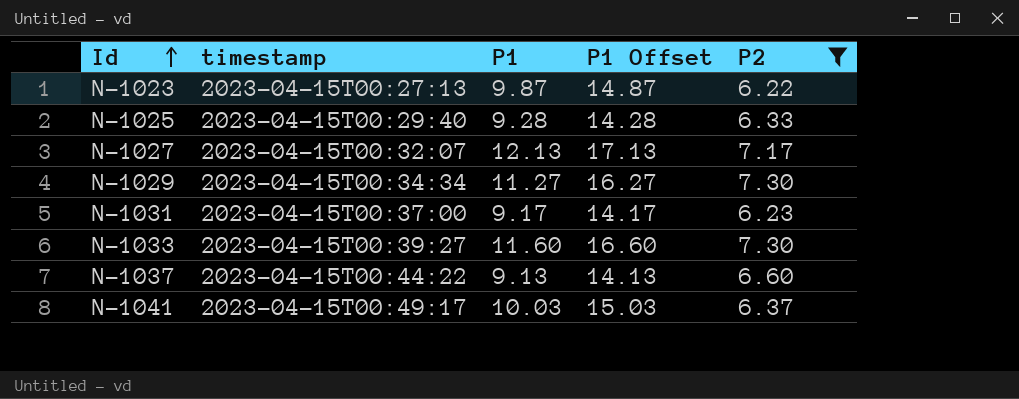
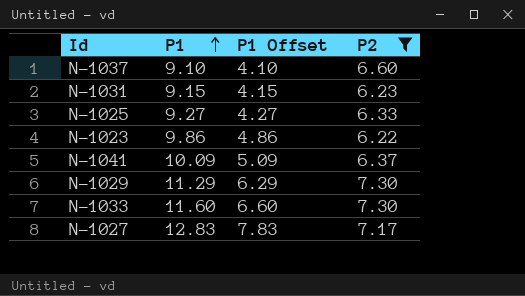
row order: Id ascending -> P1 ascending
column timestamp | position: 2 -> none
column P1 Offset | formula: [P1] + 5 -> [P1] - 5
N-1037 | P1: 9.13 -> 9.10
N-1031 | P1: 9.17 -> 9.15
N-1025 | P1: 9.28 -> 9.27
N-1023 | P1: 9.87 -> 9.86
N-1041 | P1: 10.03 -> 10.09
N-1029 | P1: 11.27 -> 11.29
N-1027 | P1: 12.13 -> 12.83

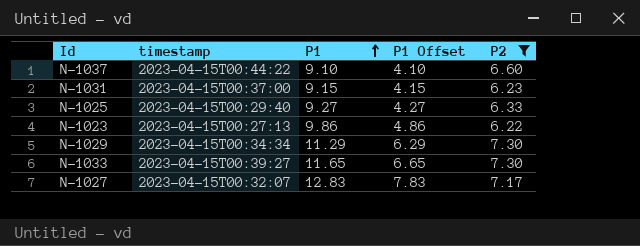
column timestamp | position: none -> 2
row N-1041: 10.09 | 5.09 | 6.37 -> none
N-1033 | P1: 11.60 -> 11.65
N-1033 | P1 Offset: 6.60 -> 6.65

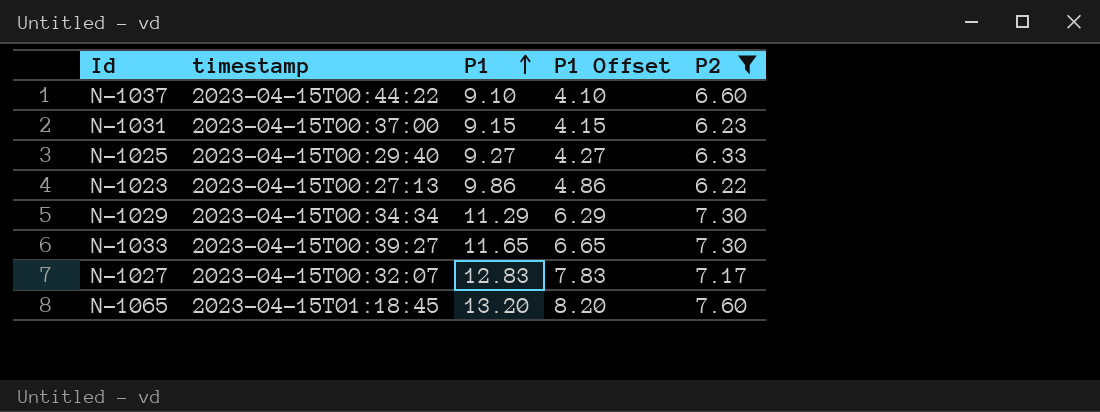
row N-1065: none -> 2023-04-15T01:18:45 | 13.20 | 8.20 | 7.60

